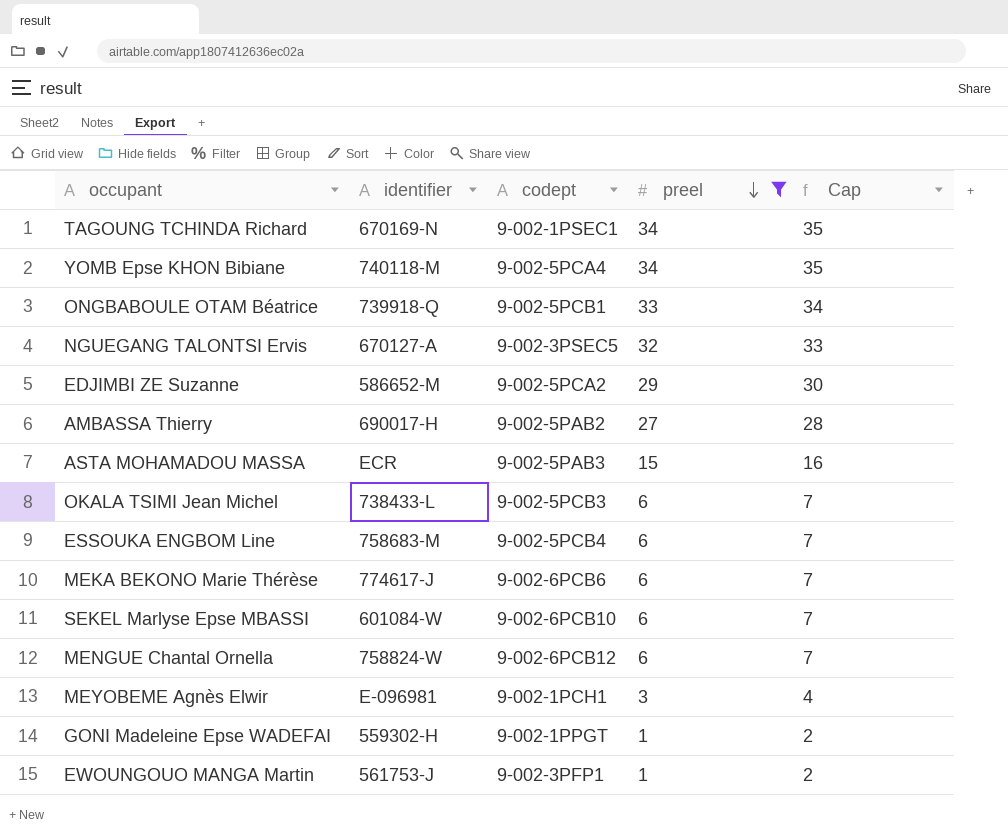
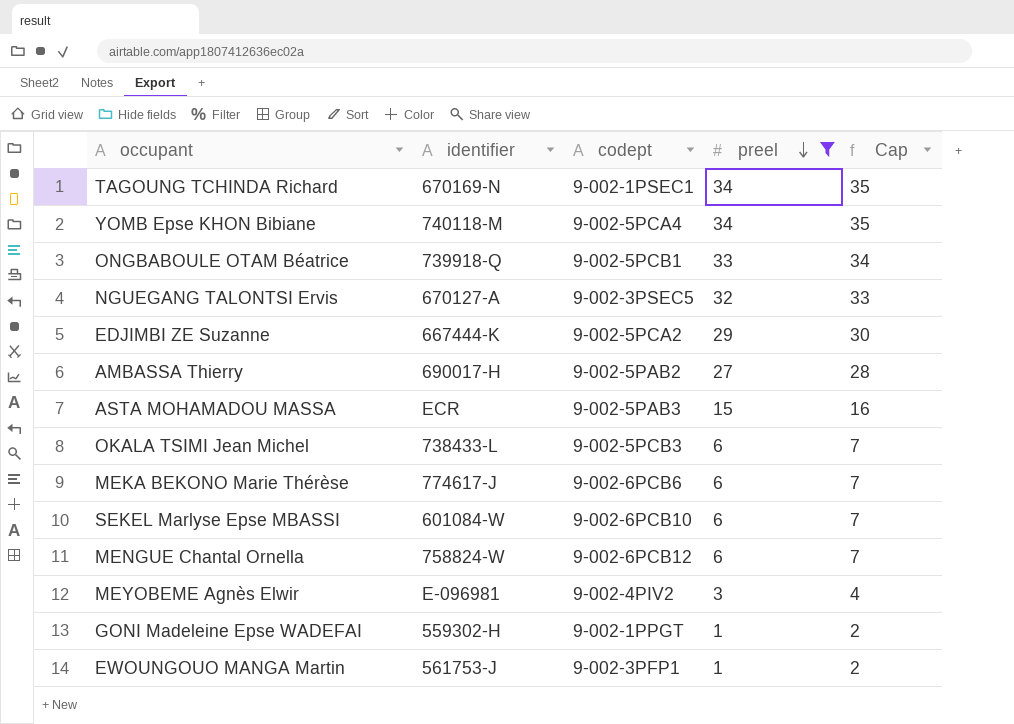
row ESSOUKA ENGBOM Line: 758683-M | 9-002-5PCB4 | 6 | 7 -> none
EDJIMBI ZE Suzanne | identifier: 586652-M -> 667444-K
MEYOBEME Agnès Elwir | codept: 9-002-1PCH1 -> 9-002-4PIV2

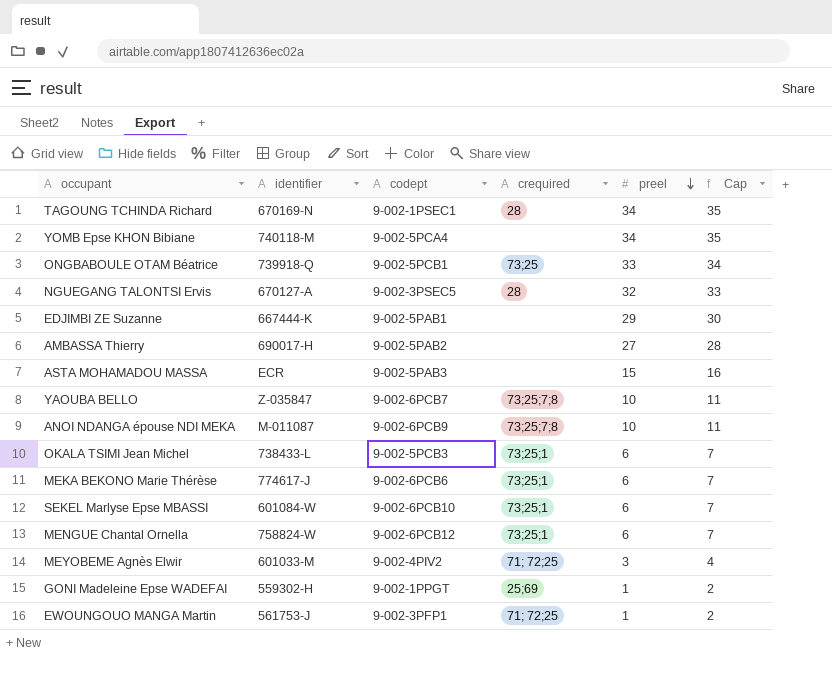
filter: preel != 10 -> none
column crequired | position: none -> 4
EDJIMBI ZE Suzanne | codept: 9-002-5PCA2 -> 9-002-5PAB1
MEYOBEME Agnès Elwir | identifier: E-096981 -> 601033-M

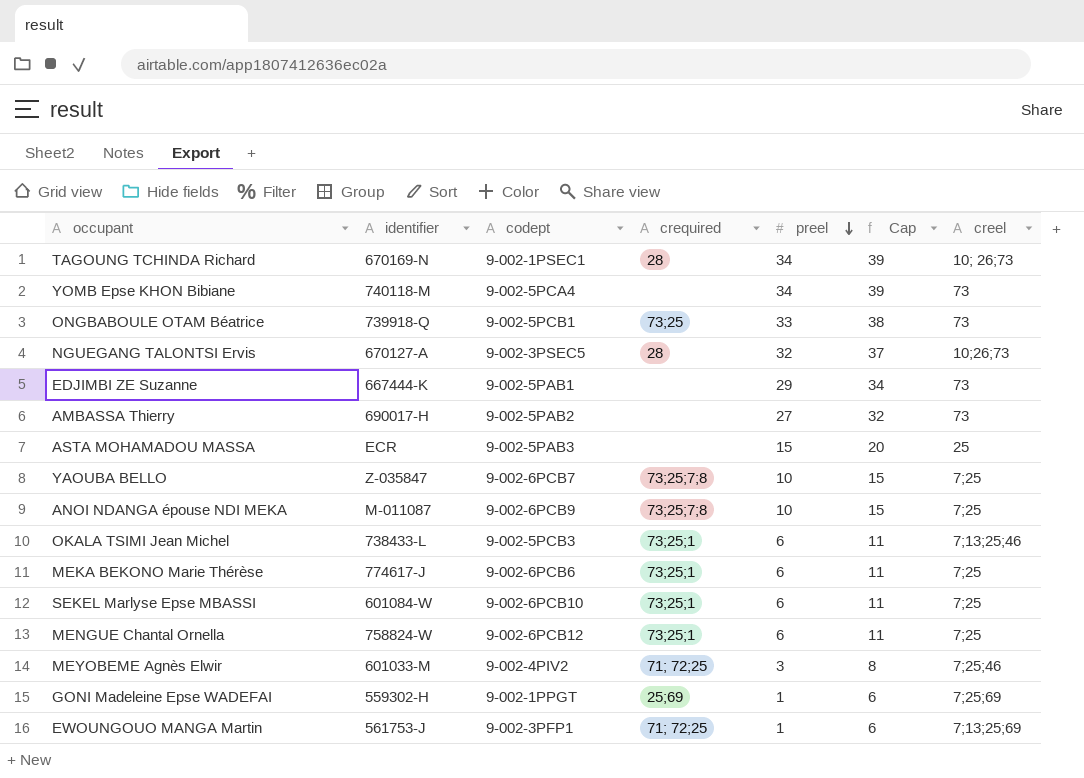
column Cap | formula: [preel] + 1 -> [preel] + 5
column creel | position: none -> 7

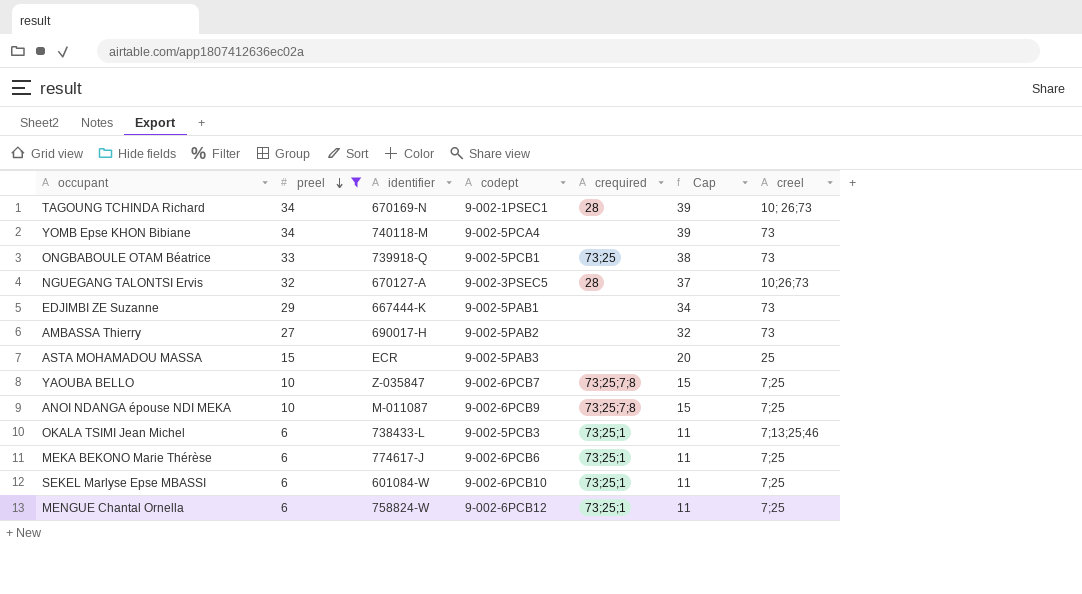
filter: none -> preel >= 6
column preel | position: 5 -> 2

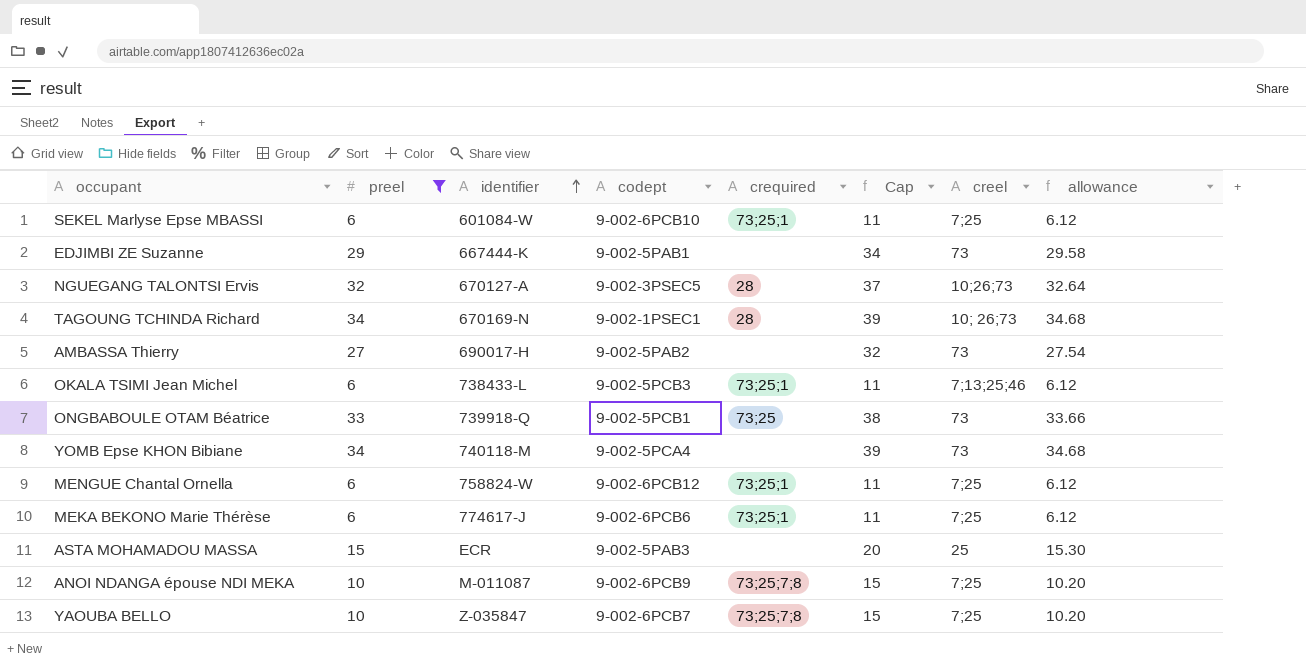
row order: preel descending -> identifier ascending
column allowance | formula: none -> [preel] * 1.02

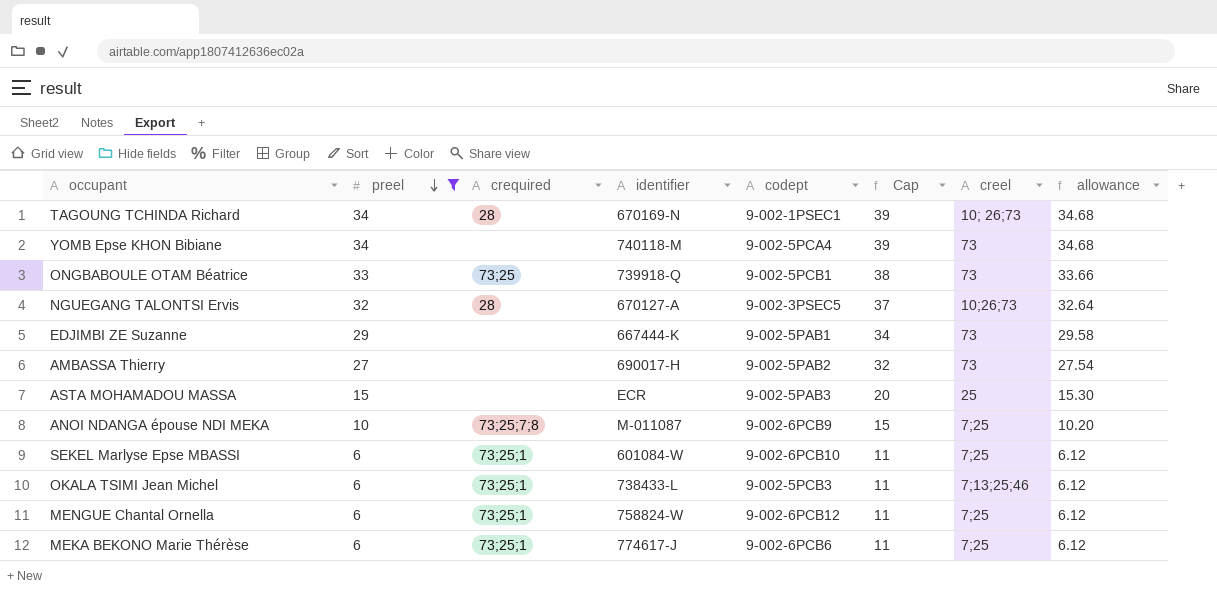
row order: identifier ascending -> preel descending
column crequired | position: 5 -> 3
row YAOUBA BELLO: 10 | Z-035847 | 9-002-6PCB7 | 73;25;7;8 | 15 | 7;25 | 10.20 -> none

